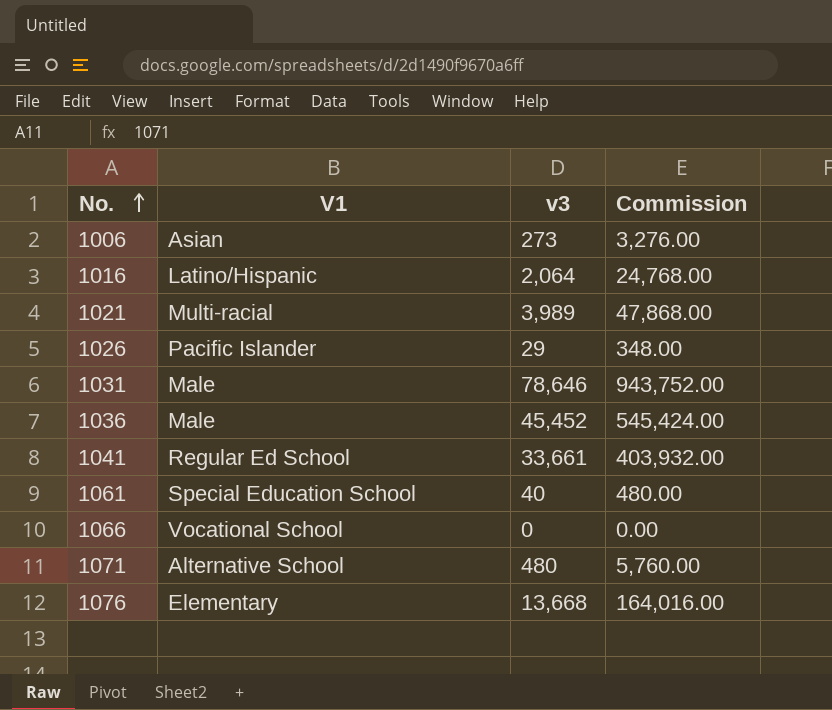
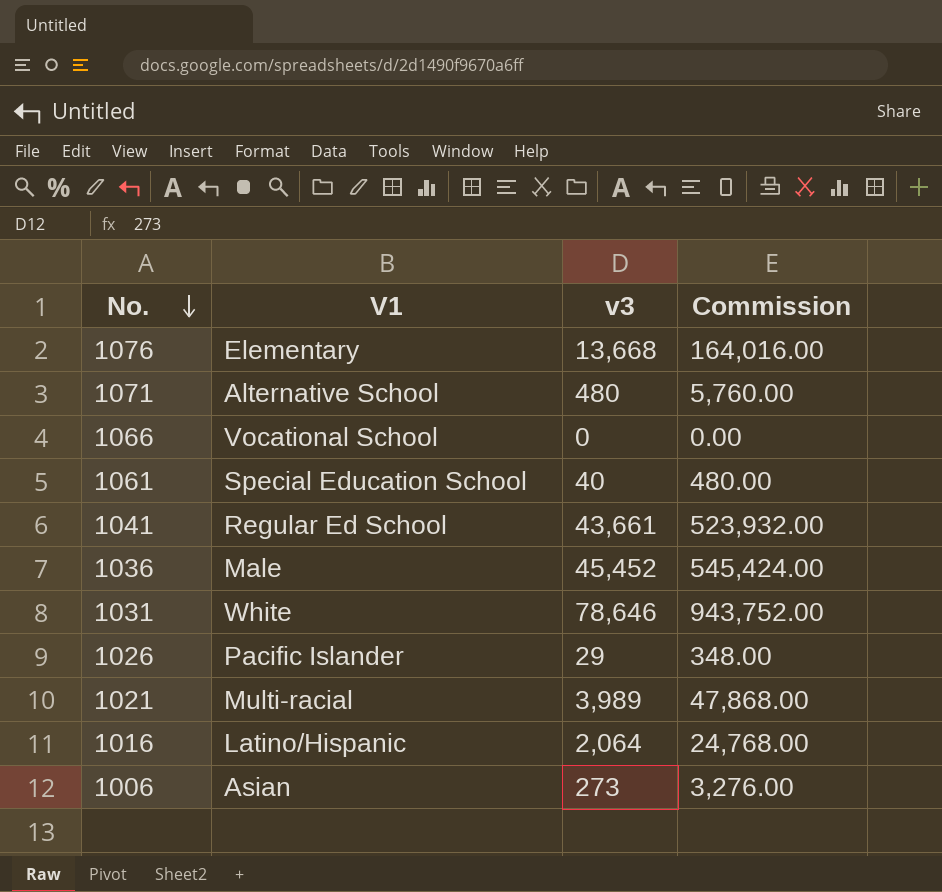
row order: No. ascending -> No. descending
1041 | v3: 33,661 -> 43,661
1041 | Commission: 403,932.00 -> 523,932.00
1031 | V1: Male -> White

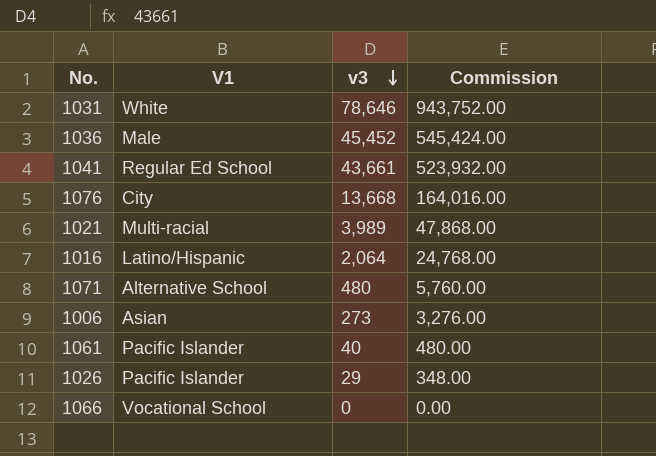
row order: No. descending -> v3 descending
1076 | V1: Elementary -> City
1061 | V1: Special Education School -> Pacific Islander

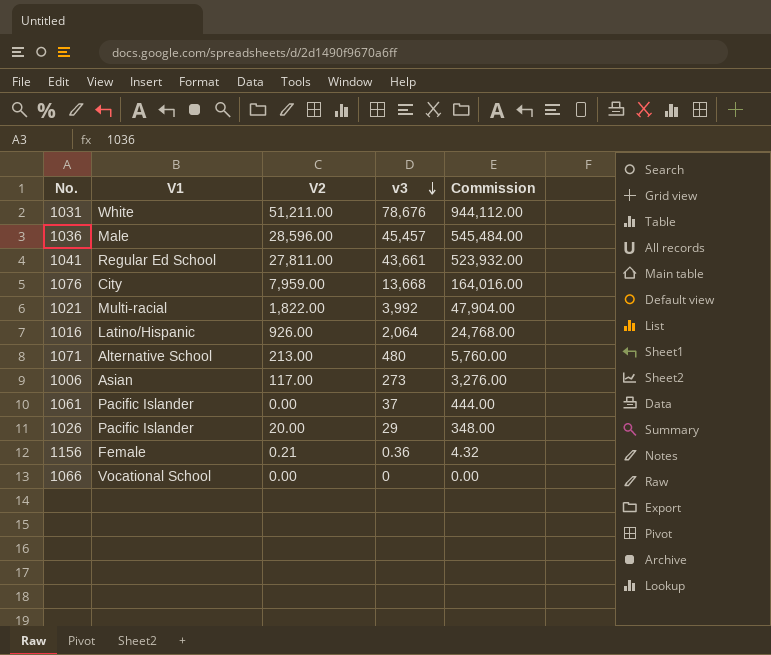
column V2 | position: none -> 3
1031 | v3: 78,646 -> 78,676
1031 | Commission: 943,752.00 -> 944,112.00
1036 | v3: 45,452 -> 45,457
1036 | Commission: 545,424.00 -> 545,484.00
1021 | v3: 3,989 -> 3,992
1021 | Commission: 47,868.00 -> 47,904.00
1061 | v3: 40 -> 37
1061 | Commission: 480.00 -> 444.00
row 1156: none -> Female | 0.21 | 0.36 | 4.32

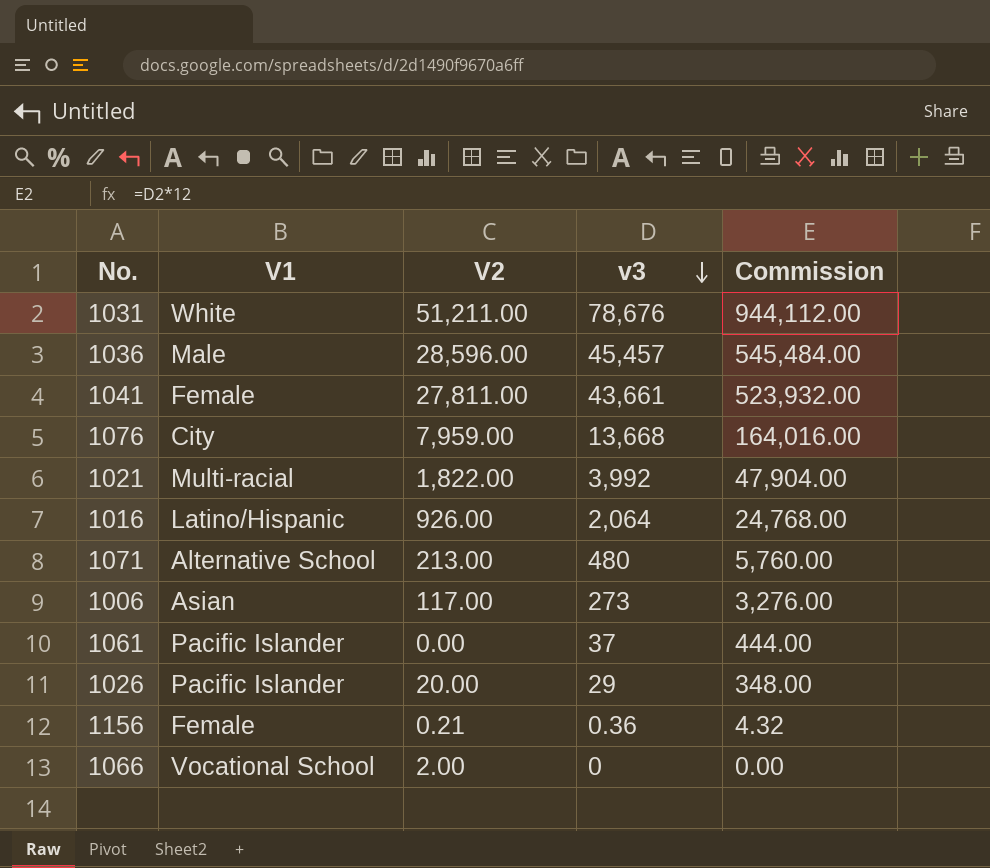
1041 | V1: Regular Ed School -> Female
1066 | V2: 0.00 -> 2.00

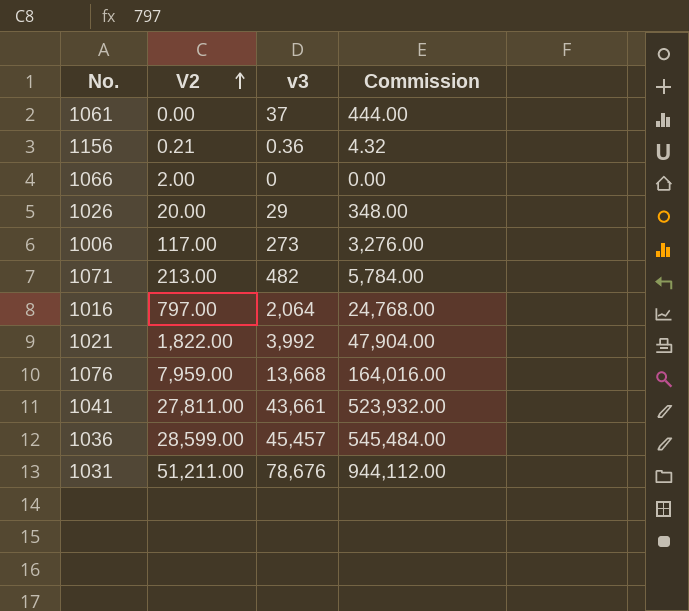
row order: v3 descending -> V2 ascending
column V1 | position: 2 -> none
1071 | v3: 480 -> 482
1071 | Commission: 5,760.00 -> 5,784.00
1016 | V2: 926.00 -> 797.00
1036 | V2: 28,596.00 -> 28,599.00

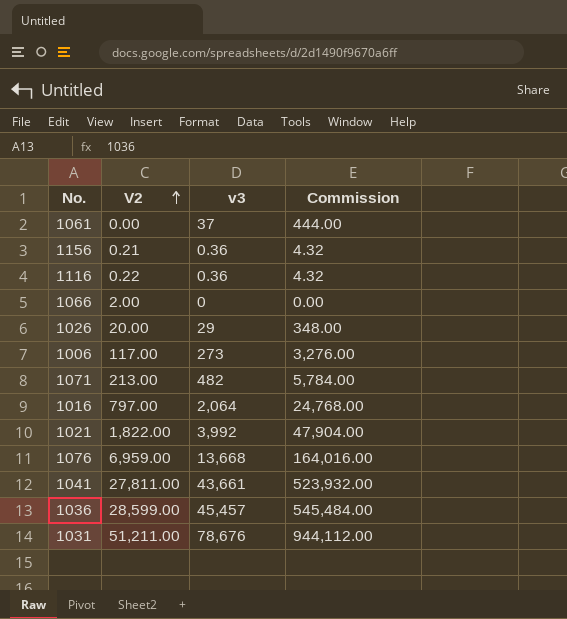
row 1116: none -> 0.22 | 0.36 | 4.32
1076 | V2: 7,959.00 -> 6,959.00

